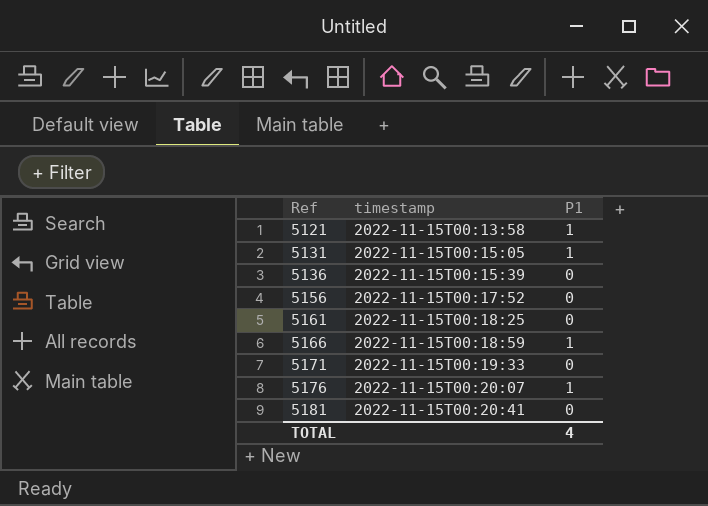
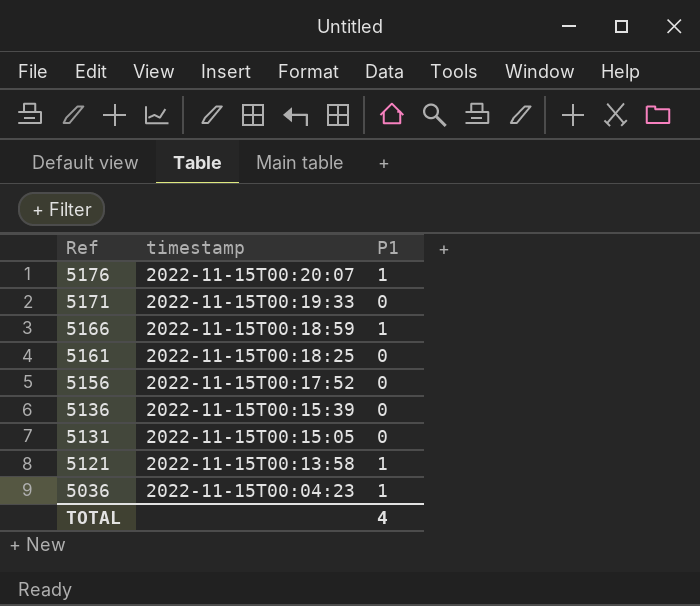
row order: Ref ascending -> Ref descending
row 5181: 2022-11-15T00:20:41 | 0 -> none
5131 | P1: 1 -> 0
row 5036: none -> 2022-11-15T00:04:23 | 1

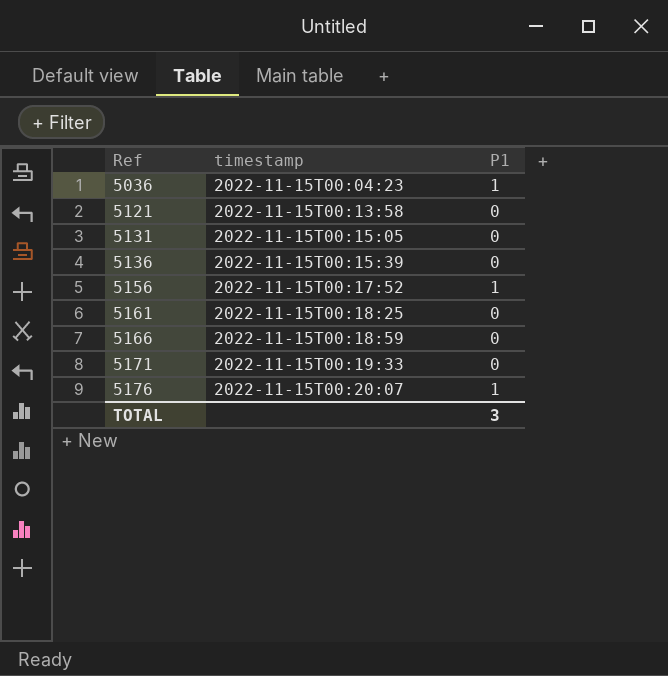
row order: Ref descending -> Ref ascending
5121 | P1: 1 -> 0
5156 | P1: 0 -> 1
5166 | P1: 1 -> 0
TOTAL | P1: 4 -> 3

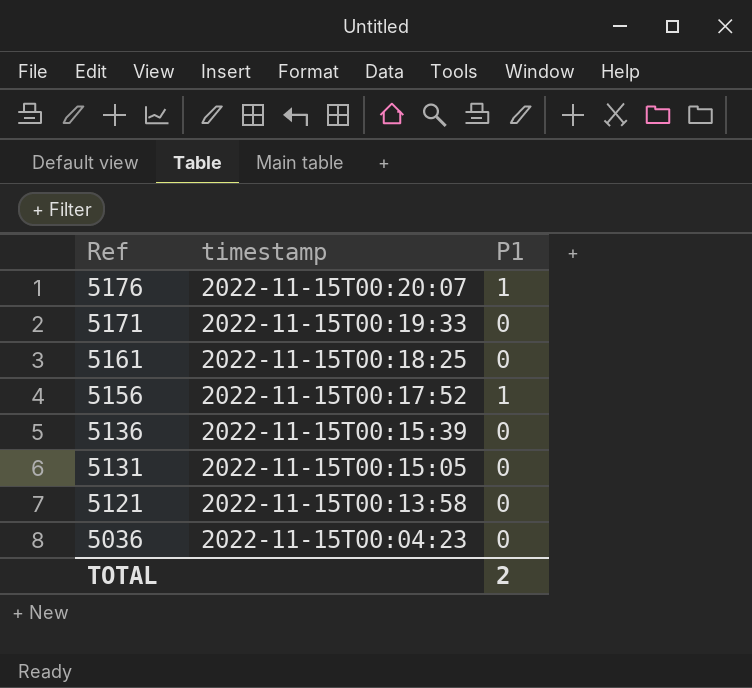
row order: Ref ascending -> Ref descending
row 5166: 2022-11-15T00:18:59 | 0 -> none
5036 | P1: 1 -> 0
TOTAL | P1: 3 -> 2

